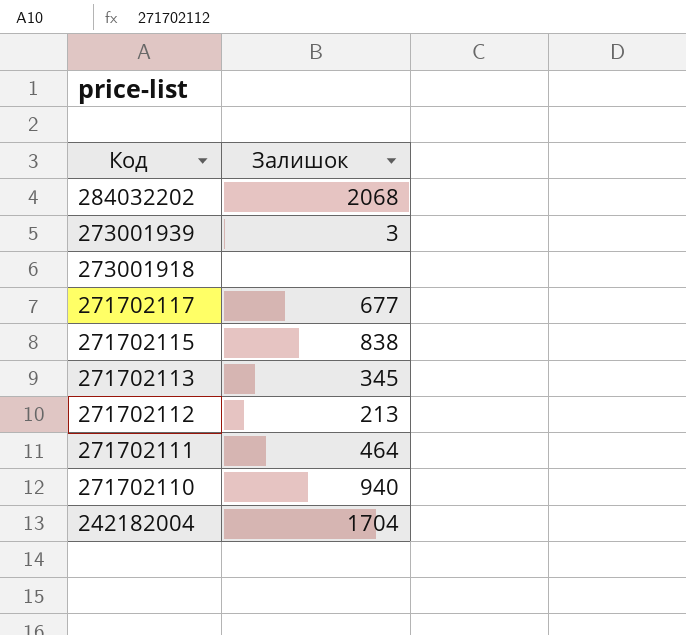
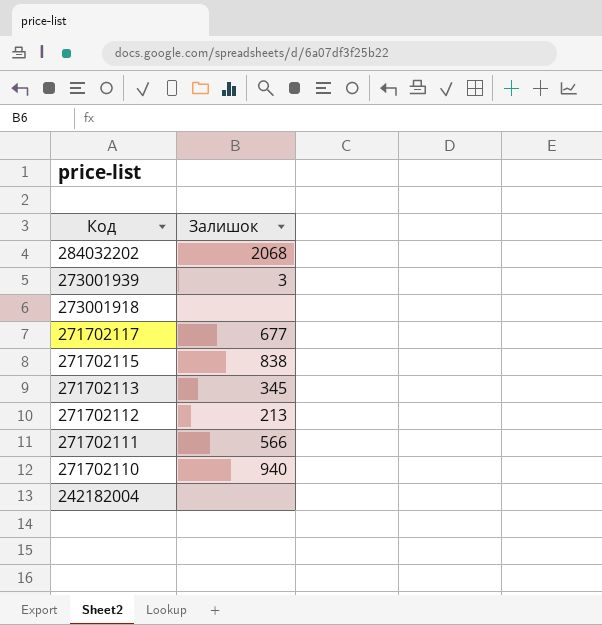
271702111 | Залишок: 464 -> 566
242182004 | Залишок: 1704 -> none

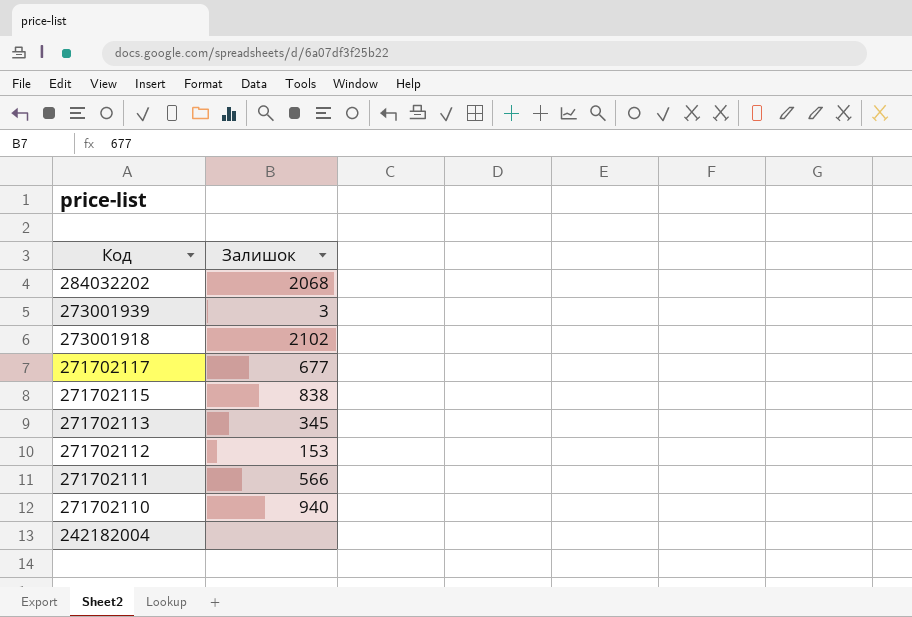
273001918 | Залишок: none -> 2102
271702112 | Залишок: 213 -> 153

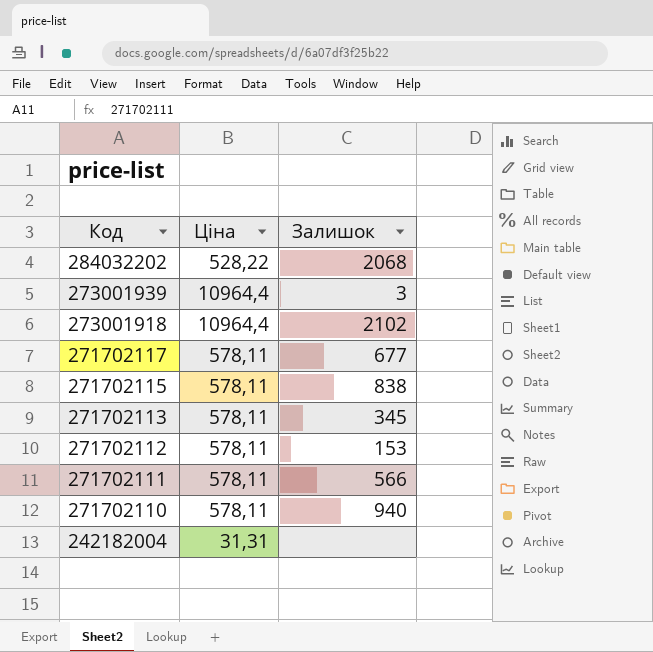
column Ціна | position: none -> 2

